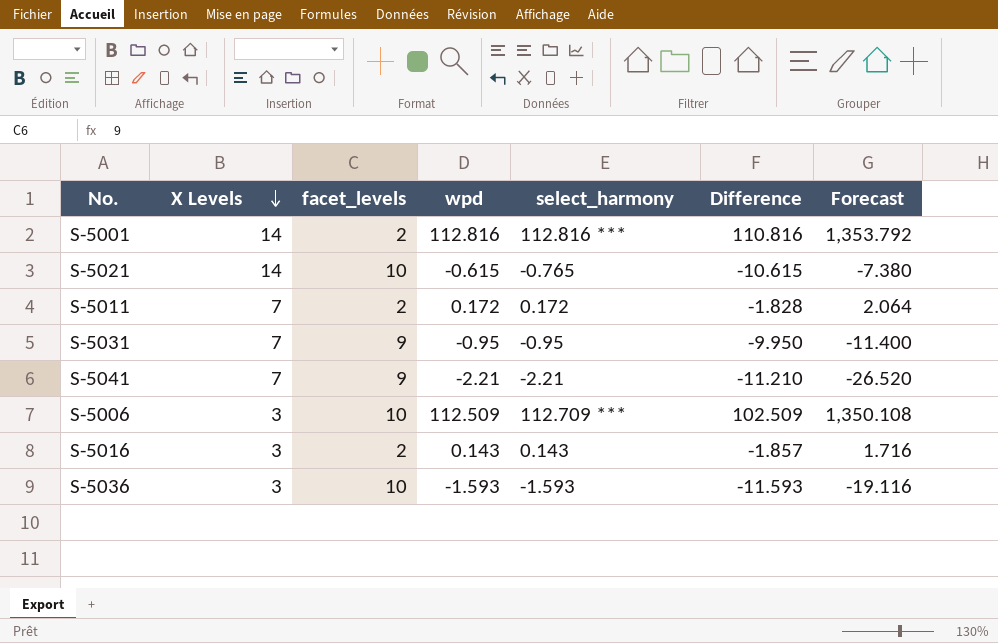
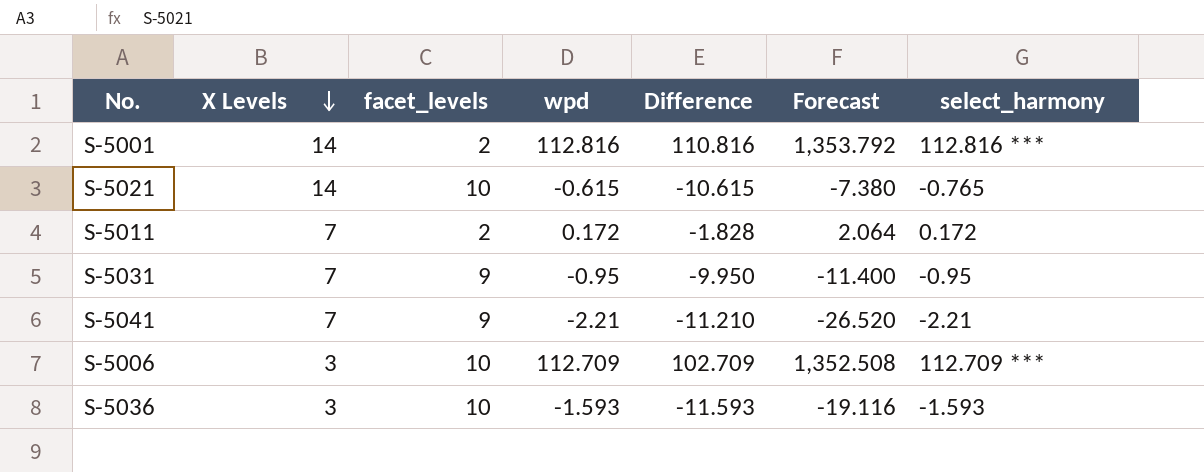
column select_harmony | position: 5 -> 7
row S-5016: 3 | 2 | 0.143 | 0.143 | -1.857 | 1.716 -> none
S-5006 | wpd: 112.509 -> 112.709
S-5006 | Difference: 102.509 -> 102.709
S-5006 | Forecast: 1,350.108 -> 1,352.508

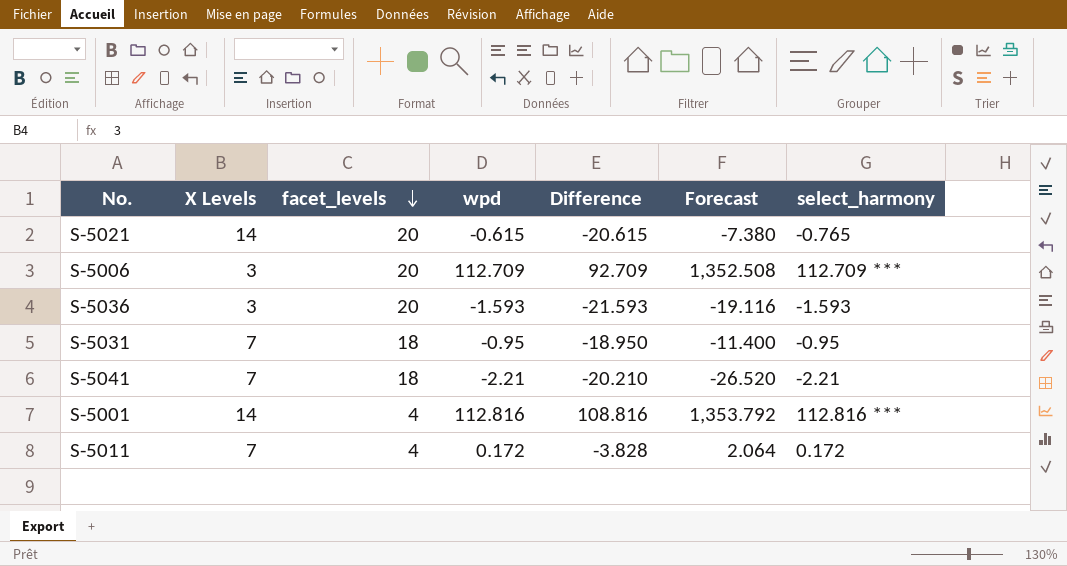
row order: X Levels descending -> facet_levels descending
S-5021 | facet_levels: 10 -> 20
S-5021 | Difference: -10.615 -> -20.615
S-5006 | facet_levels: 10 -> 20
S-5006 | Difference: 102.709 -> 92.709
S-5036 | facet_levels: 10 -> 20
S-5036 | Difference: -11.593 -> -21.593
S-5031 | facet_levels: 9 -> 18
S-5031 | Difference: -9.950 -> -18.950
S-5041 | facet_levels: 9 -> 18
S-5041 | Difference: -11.210 -> -20.210
S-5001 | facet_levels: 2 -> 4
S-5001 | Difference: 110.816 -> 108.816
S-5011 | facet_levels: 2 -> 4
S-5011 | Difference: -1.828 -> -3.828

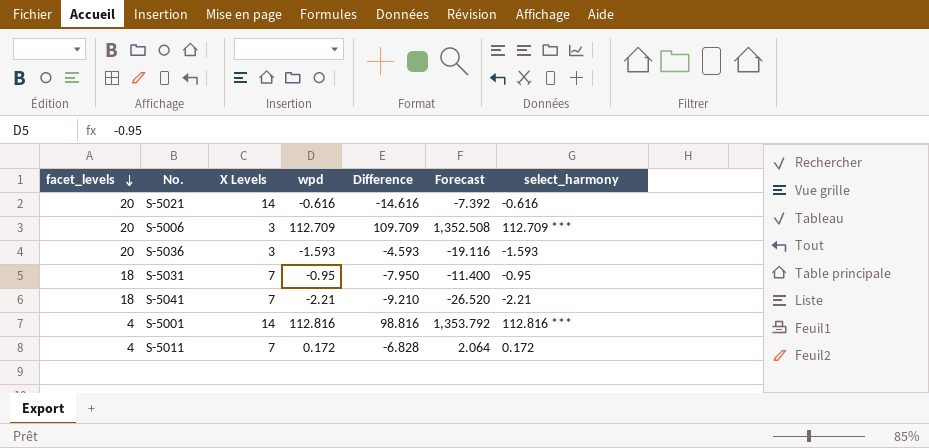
column facet_levels | position: 3 -> 1
column Difference | formula: [wpd] - [facet_levels] -> [wpd] - [X Levels]
S-5021 | wpd: -0.615 -> -0.616
S-5021 | Forecast: -7.380 -> -7.392
S-5021 | select_harmony: -0.765 -> -0.616

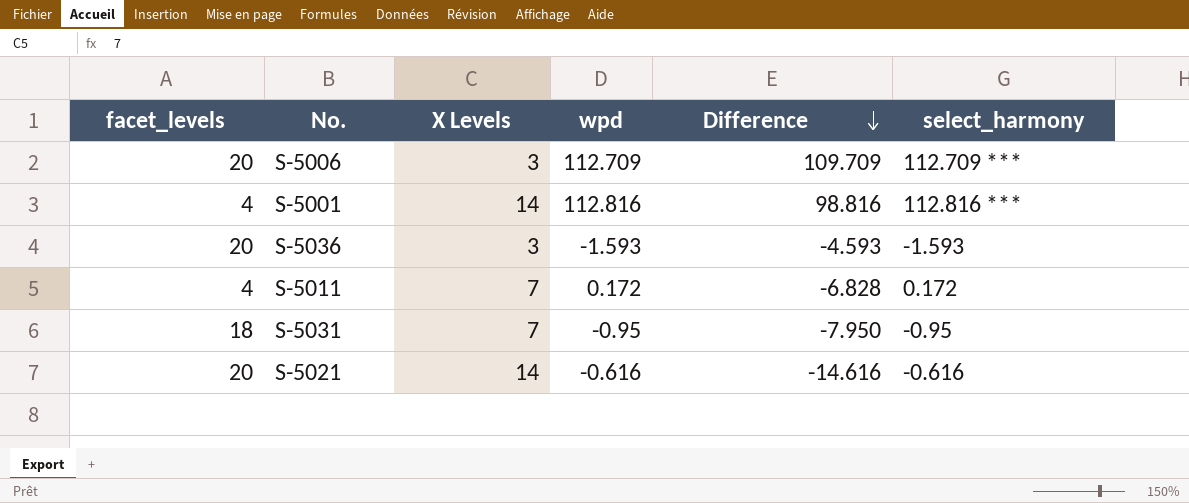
row order: facet_levels descending -> Difference descending
column Forecast | formula: [wpd] * 12 -> none
row S-5041: 18 | 7 | -2.21 | -9.210 | -26.520 | -2.21 -> none

